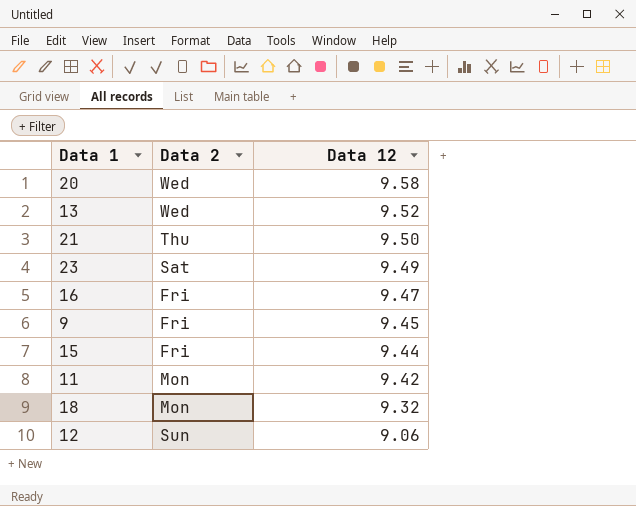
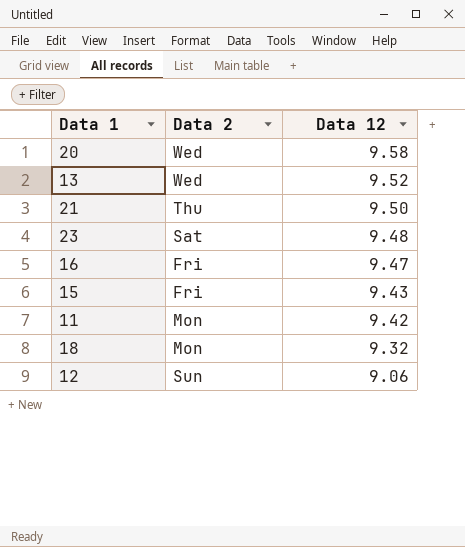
row 9: Fri | 9.45 -> none
23 | Data 12: 9.49 -> 9.48
15 | Data 12: 9.44 -> 9.43

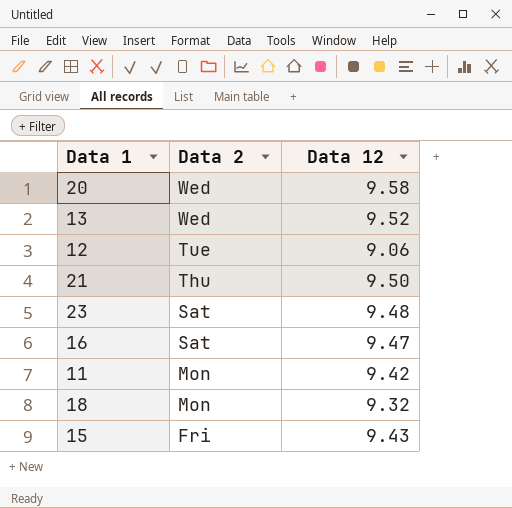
row order: Data 12 descending -> Data 2 descending
12 | Data 2: Sun -> Tue
16 | Data 2: Fri -> Sat

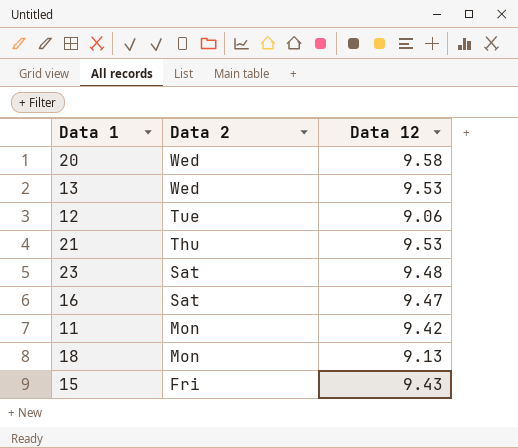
13 | Data 12: 9.52 -> 9.53
21 | Data 12: 9.50 -> 9.53
18 | Data 12: 9.32 -> 9.13

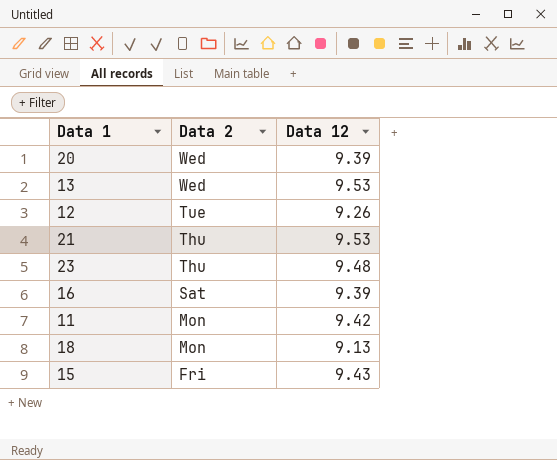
20 | Data 12: 9.58 -> 9.39
12 | Data 12: 9.06 -> 9.26
23 | Data 2: Sat -> Thu
16 | Data 12: 9.47 -> 9.39

